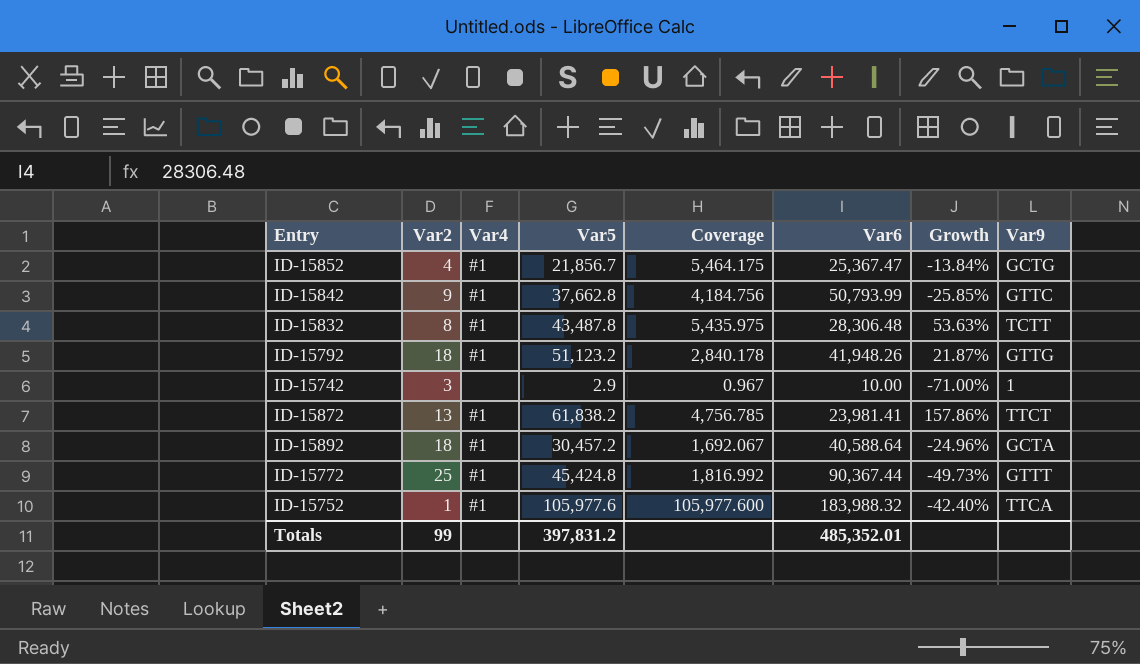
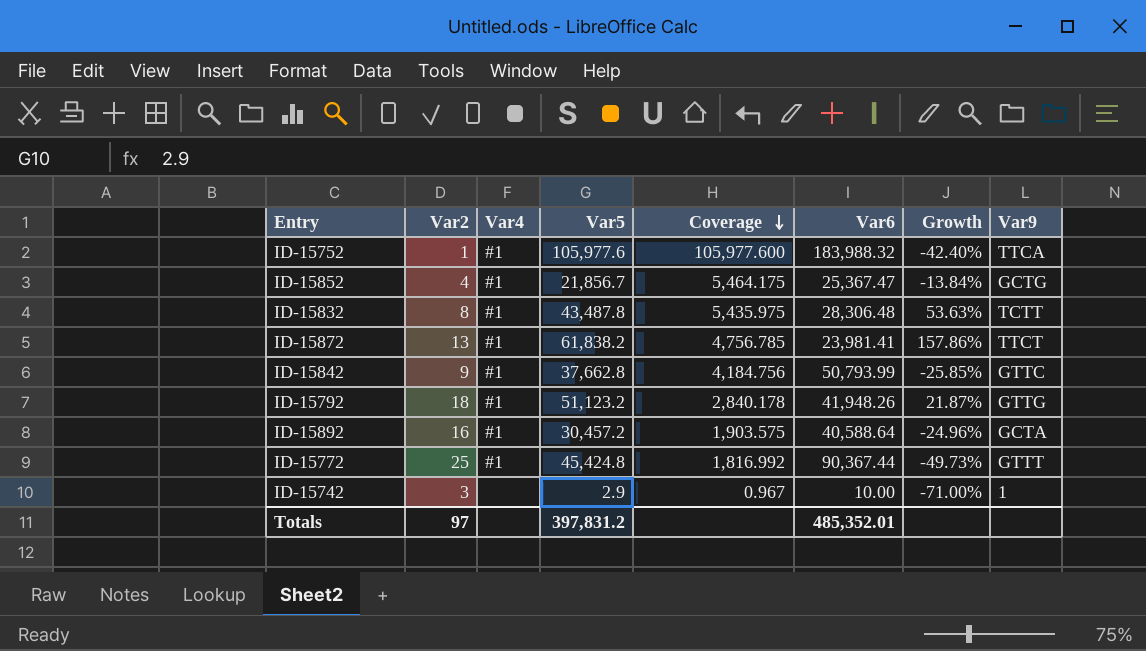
row order: none -> Coverage descending
ID-15892 | Var2: 18 -> 16
ID-15892 | Coverage: 1,692.067 -> 1,903.575
Totals | Var2: 99 -> 97

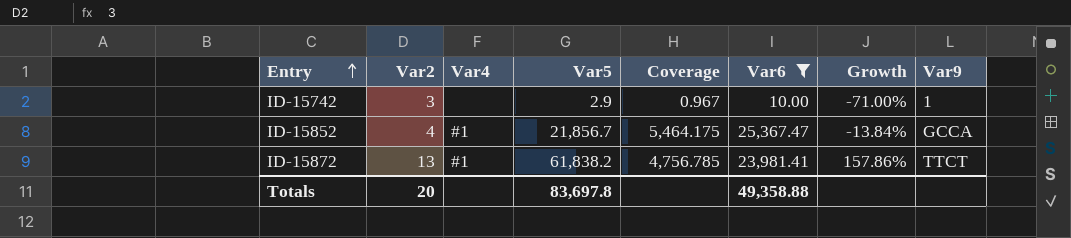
filter: none -> Var6 <= 25,367.47
row order: Coverage descending -> Entry ascending
ID-15852 | Var9: GCTG -> GCCA
Totals | Var2: 97 -> 20
Totals | Var5: 397,831.2 -> 83,697.8
Totals | Var6: 485,352.01 -> 49,358.88

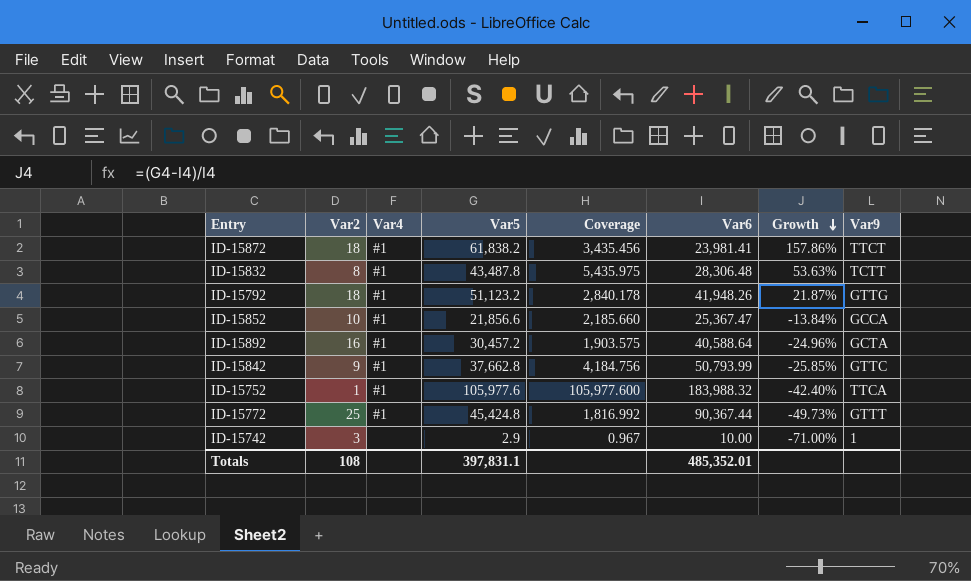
filter: Var6 <= 25,367.47 -> none
row order: Entry ascending -> Growth descending
ID-15872 | Var2: 13 -> 18
ID-15872 | Coverage: 4,756.785 -> 3,435.456
ID-15852 | Var2: 4 -> 10
ID-15852 | Var5: 21,856.7 -> 21,856.6
ID-15852 | Coverage: 5,464.175 -> 2,185.660
Totals | Var2: 20 -> 108
Totals | Var5: 83,697.8 -> 397,831.1
Totals | Var6: 49,358.88 -> 485,352.01

